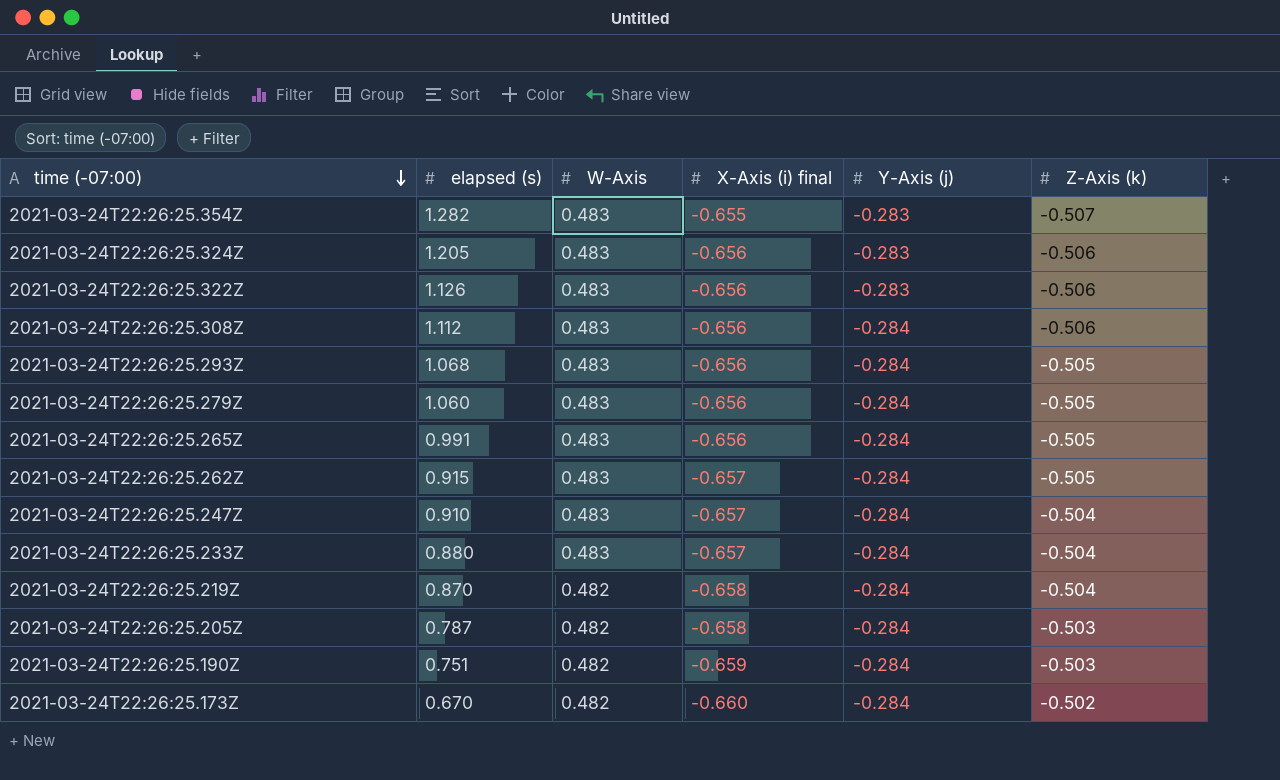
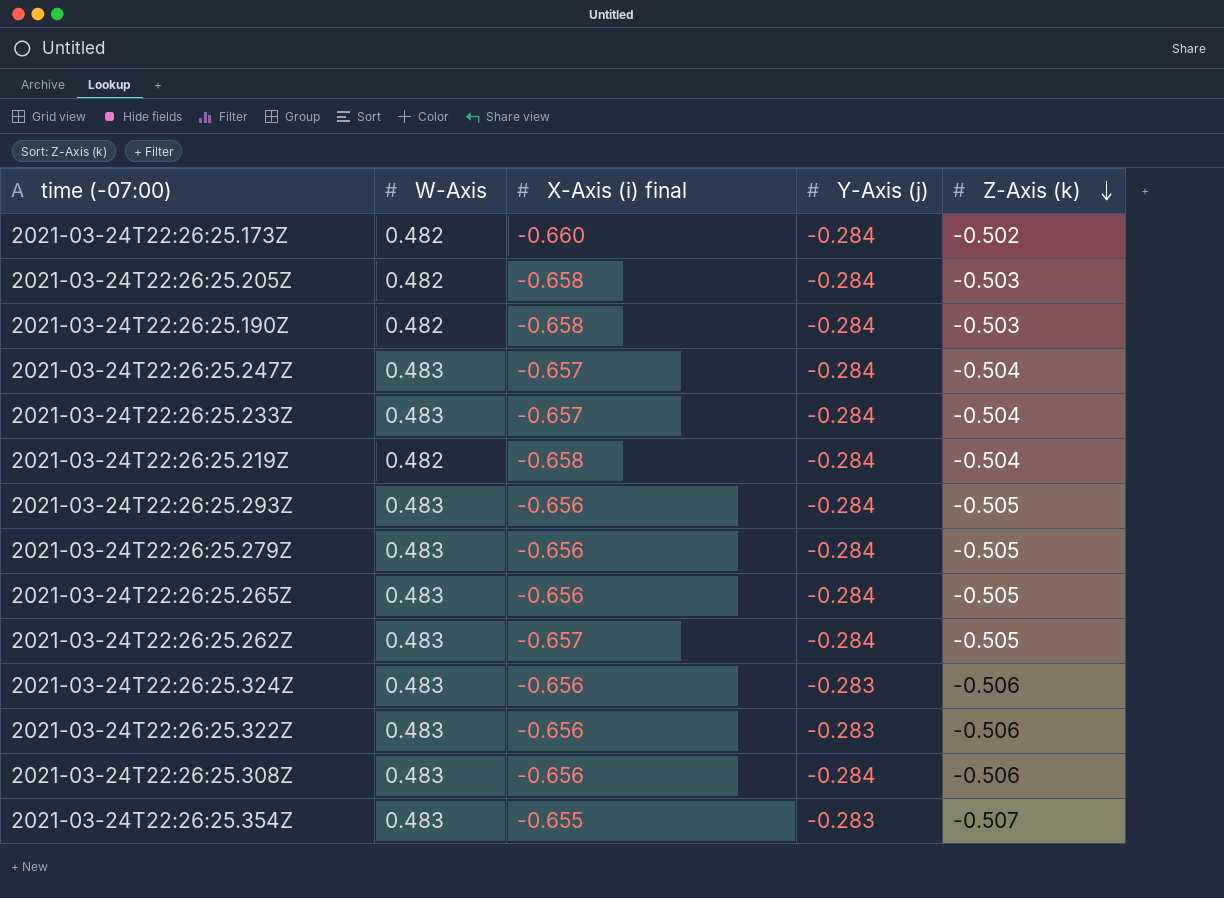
row order: time (-07:00) descending -> Z-Axis (k) descending
column elapsed (s) | position: 2 -> none
2021-03-24T22:26:25.190Z | X-Axis (i) final: -0.659 -> -0.658

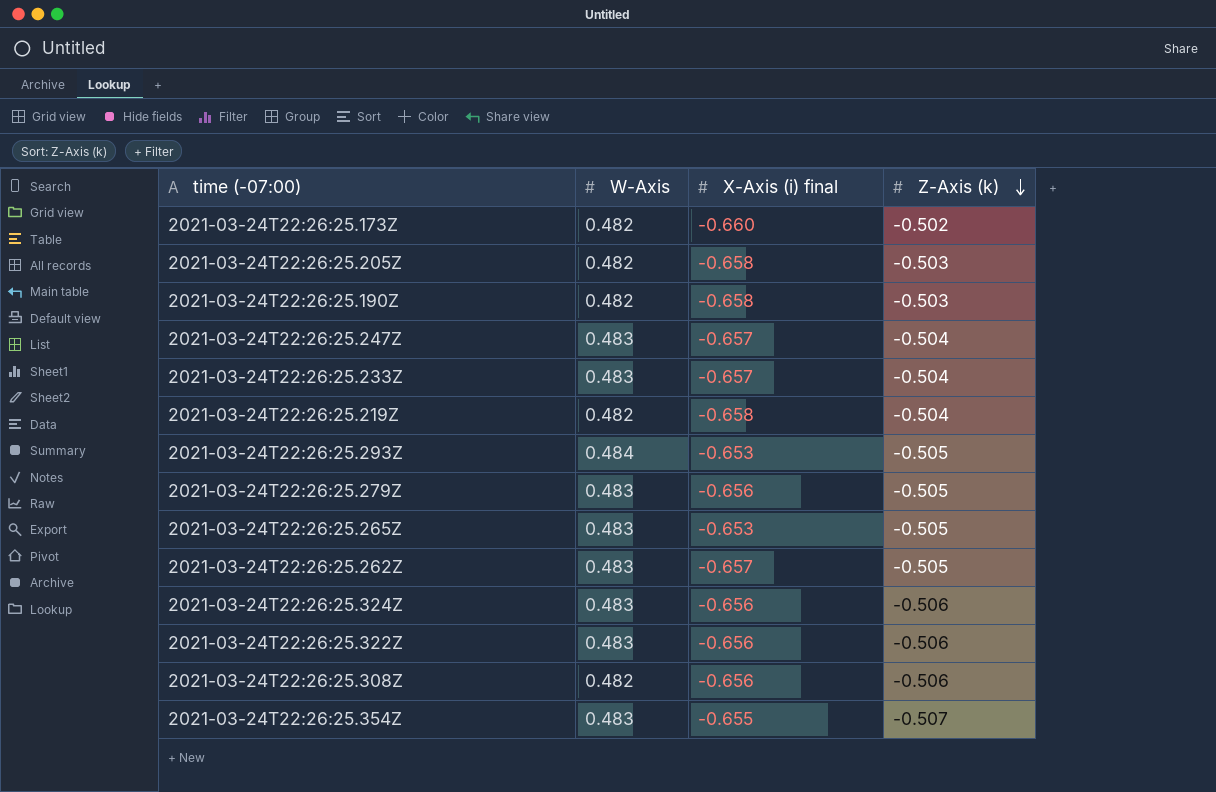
column Y-Axis (j) | position: 4 -> none
2021-03-24T22:26:25.293Z | W-Axis: 0.483 -> 0.484
2021-03-24T22:26:25.293Z | X-Axis (i) final: -0.656 -> -0.653
2021-03-24T22:26:25.265Z | X-Axis (i) final: -0.656 -> -0.653
2021-03-24T22:26:25.308Z | W-Axis: 0.483 -> 0.482

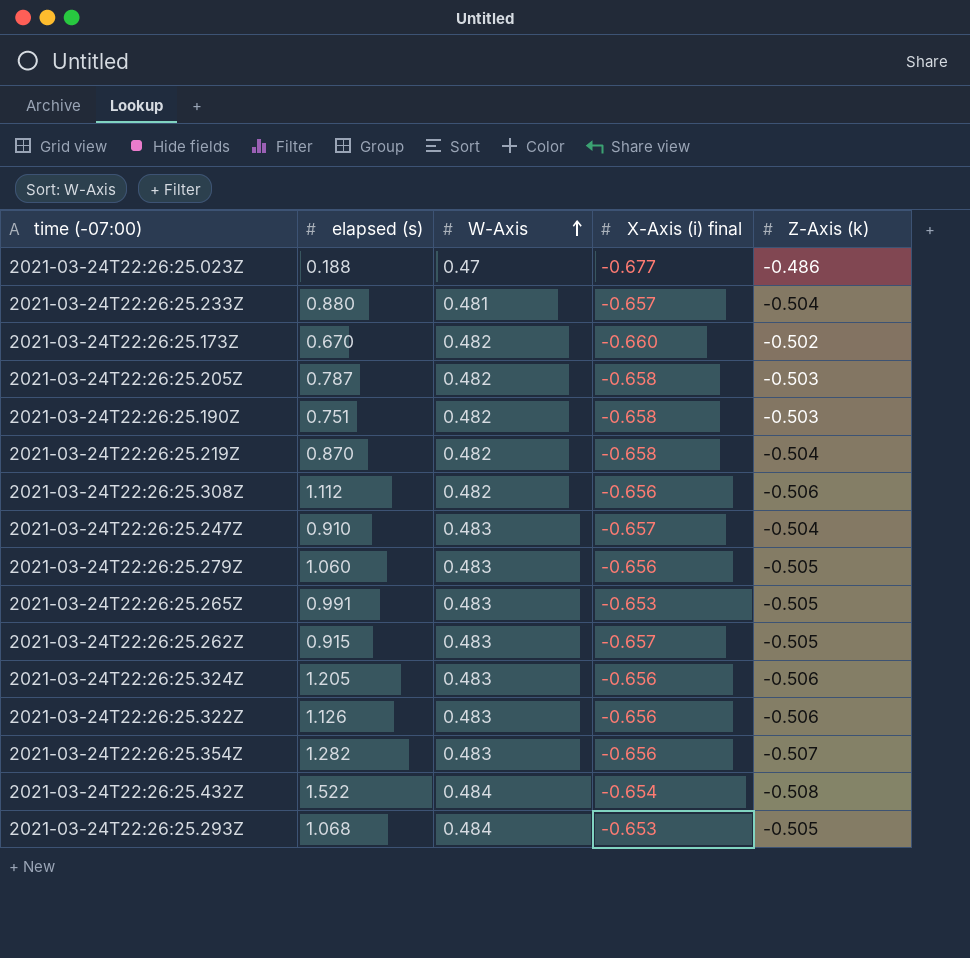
row order: Z-Axis (k) descending -> W-Axis ascending
column elapsed (s) | position: none -> 2
row 2021-03-24T22:26:25.023Z: none -> 0.188 | 0.47 | -0.677 | -0.486
2021-03-24T22:26:25.233Z | W-Axis: 0.483 -> 0.481
2021-03-24T22:26:25.354Z | X-Axis (i) final: -0.655 -> -0.656
row 2021-03-24T22:26:25.432Z: none -> 1.522 | 0.484 | -0.654 | -0.508

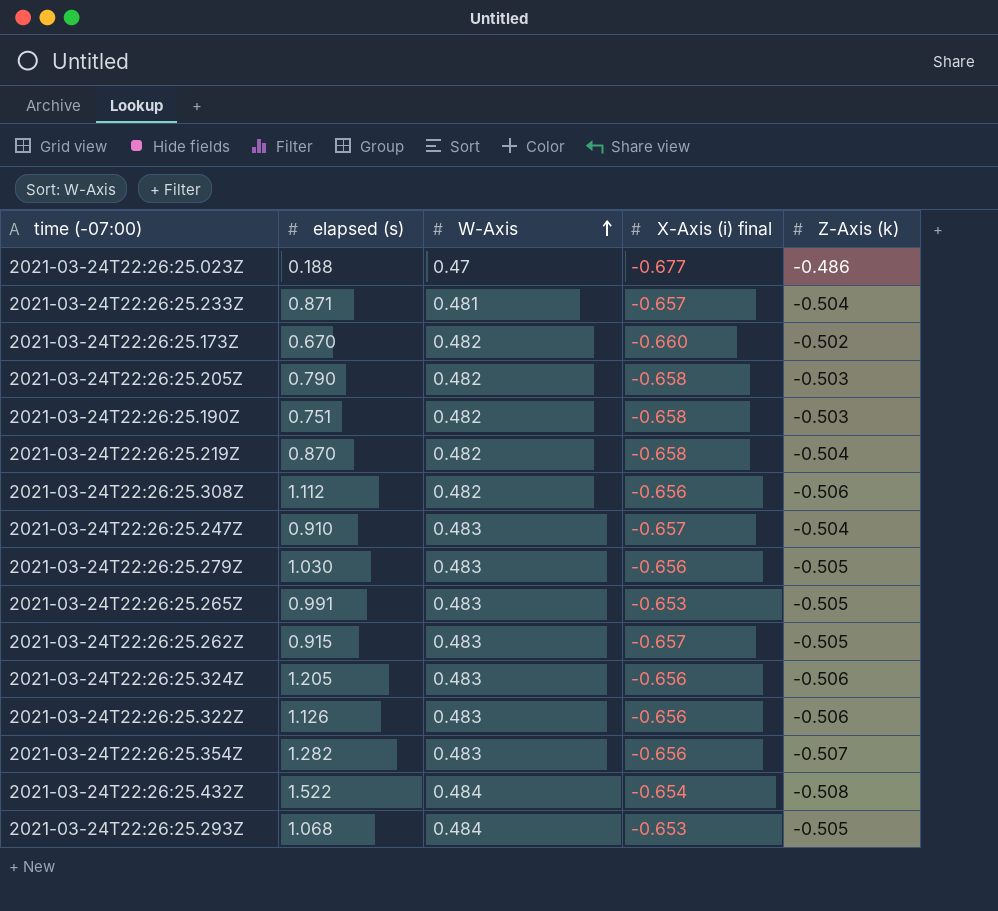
2021-03-24T22:26:25.233Z | elapsed (s): 0.880 -> 0.871
2021-03-24T22:26:25.205Z | elapsed (s): 0.787 -> 0.790
2021-03-24T22:26:25.279Z | elapsed (s): 1.060 -> 1.030

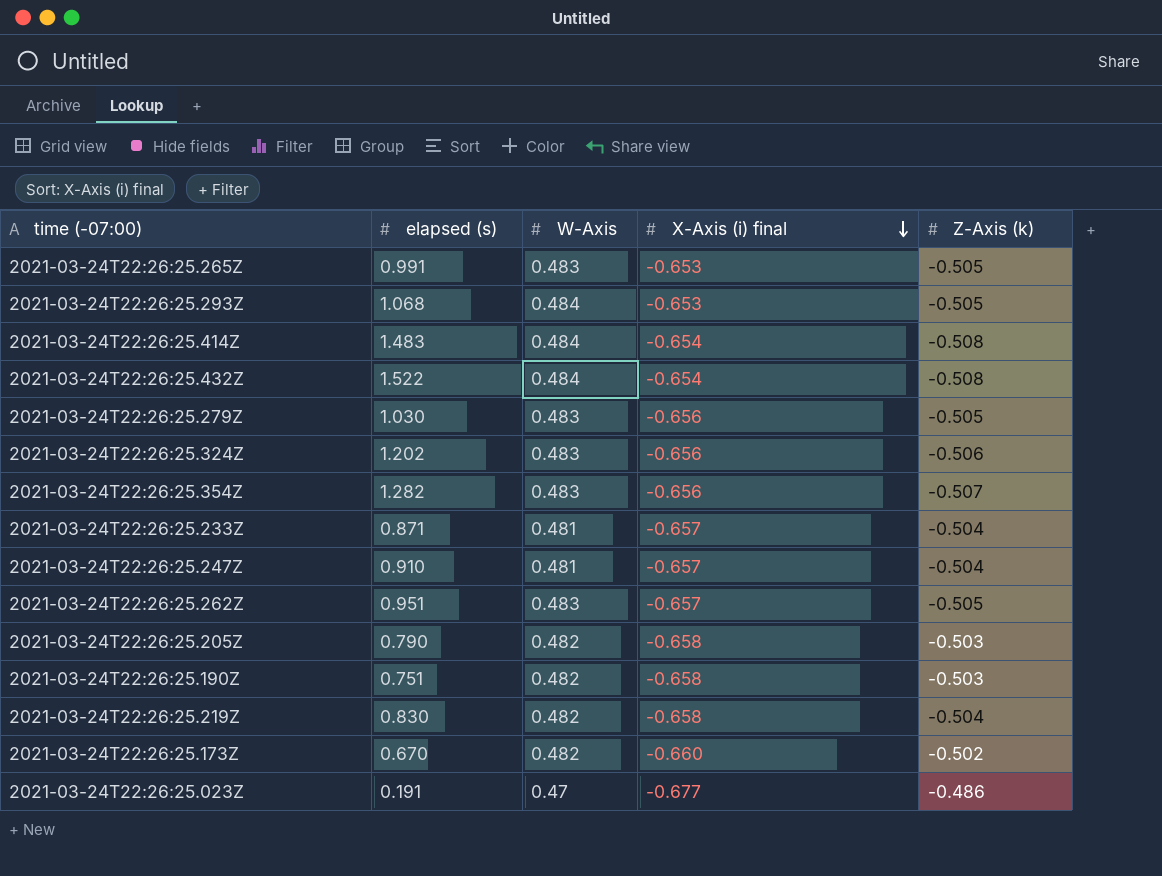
row order: W-Axis ascending -> X-Axis (i) final descending
row 2021-03-24T22:26:25.308Z: 1.112 | 0.482 | -0.656 | -0.506 -> none
row 2021-03-24T22:26:25.322Z: 1.126 | 0.483 | -0.656 | -0.506 -> none
row 2021-03-24T22:26:25.414Z: none -> 1.483 | 0.484 | -0.654 | -0.508
2021-03-24T22:26:25.324Z | elapsed (s): 1.205 -> 1.202
2021-03-24T22:26:25.247Z | W-Axis: 0.483 -> 0.481
2021-03-24T22:26:25.262Z | elapsed (s): 0.915 -> 0.951
2021-03-24T22:26:25.219Z | elapsed (s): 0.870 -> 0.830
2021-03-24T22:26:25.023Z | elapsed (s): 0.188 -> 0.191

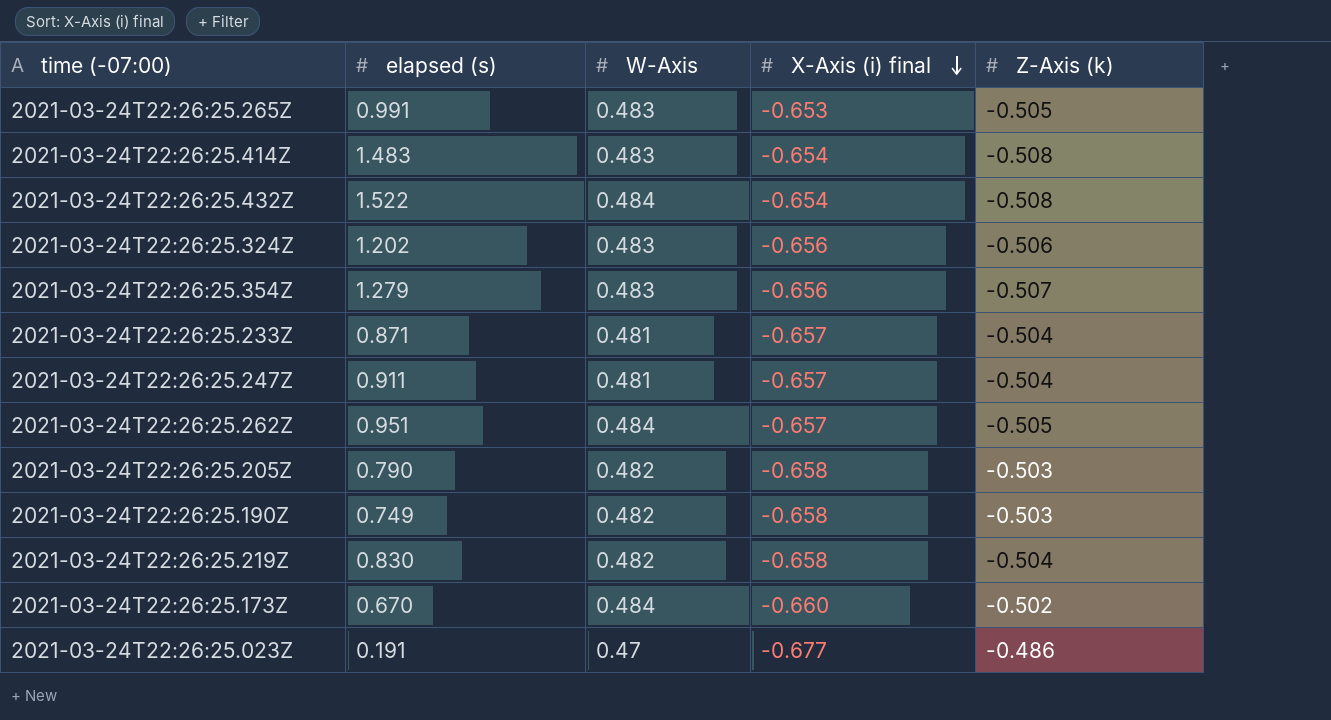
row 2021-03-24T22:26:25.293Z: 1.068 | 0.484 | -0.653 | -0.505 -> none
row 2021-03-24T22:26:25.279Z: 1.030 | 0.483 | -0.656 | -0.505 -> none
2021-03-24T22:26:25.414Z | W-Axis: 0.484 -> 0.483
2021-03-24T22:26:25.354Z | elapsed (s): 1.282 -> 1.279
2021-03-24T22:26:25.247Z | elapsed (s): 0.910 -> 0.911
2021-03-24T22:26:25.262Z | W-Axis: 0.483 -> 0.484
2021-03-24T22:26:25.190Z | elapsed (s): 0.751 -> 0.749
2021-03-24T22:26:25.173Z | W-Axis: 0.482 -> 0.484

